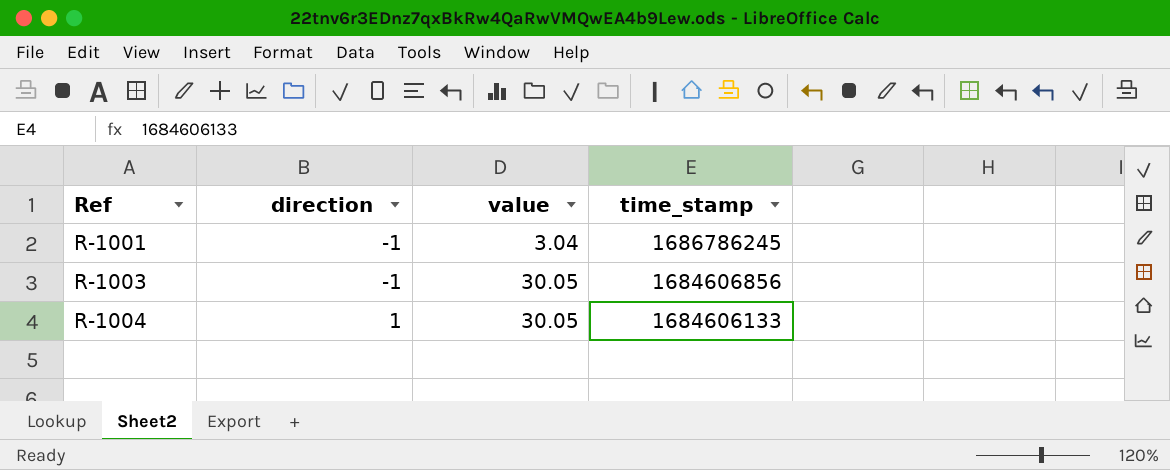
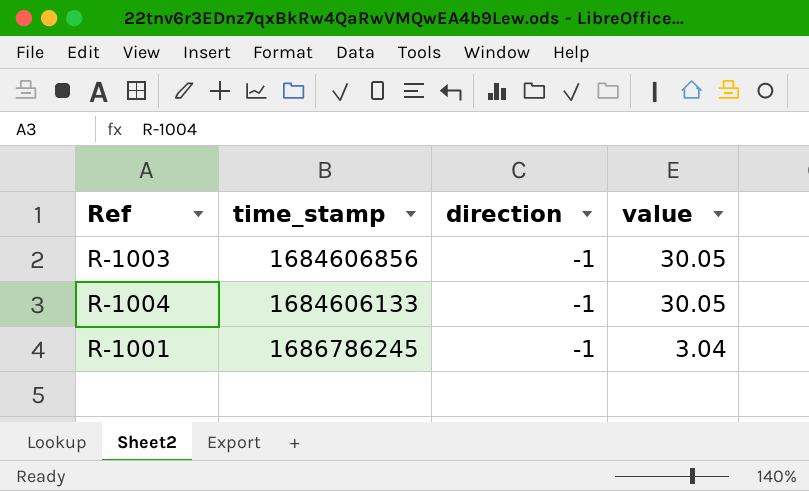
row order: Ref ascending -> value descending
column time_stamp | position: 4 -> 2
R-1004 | direction: 1 -> -1

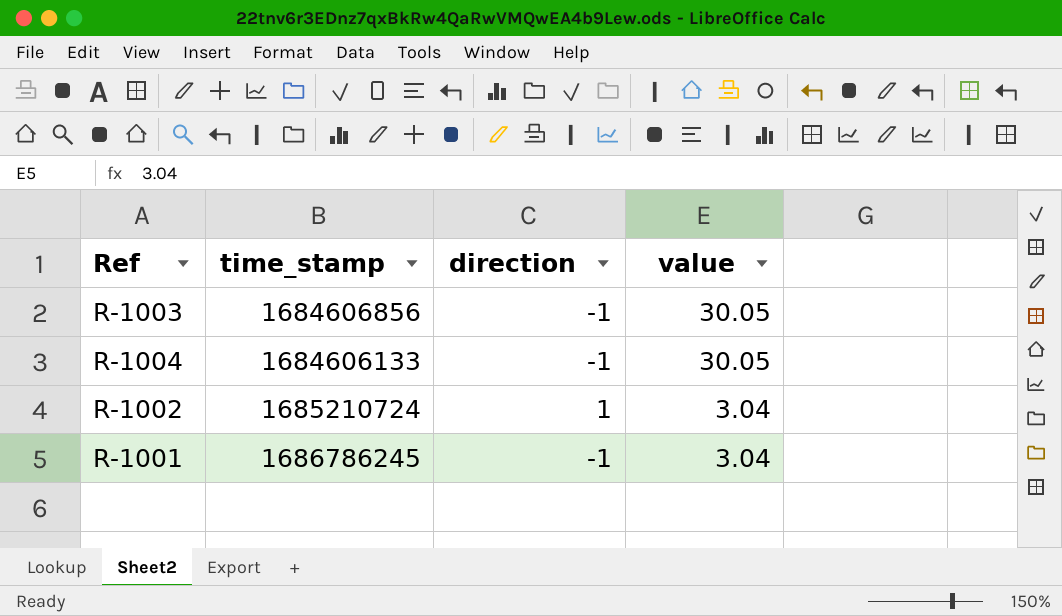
row R-1002: none -> 1685210724 | 1 | 3.04

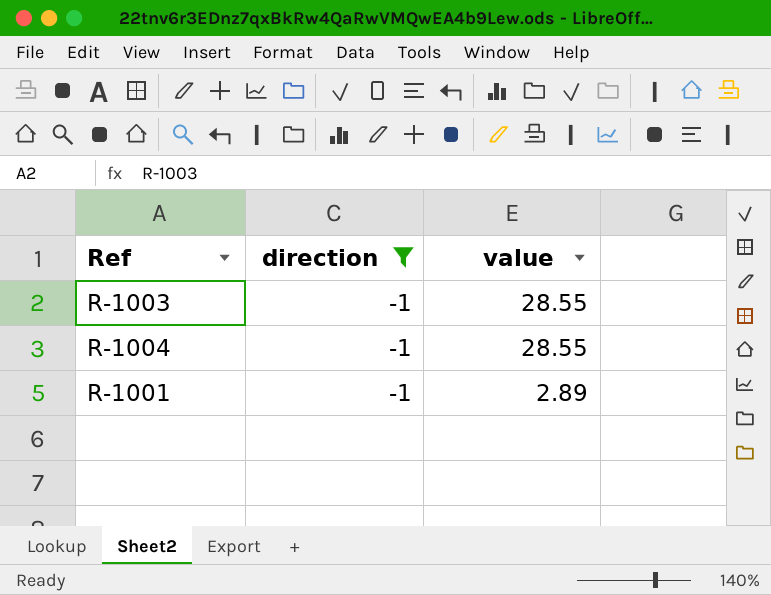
filter: none -> direction = -1
column time_stamp | position: 2 -> none
R-1003 | value: 30.05 -> 28.55
R-1004 | value: 30.05 -> 28.55
R-1001 | value: 3.04 -> 2.89

